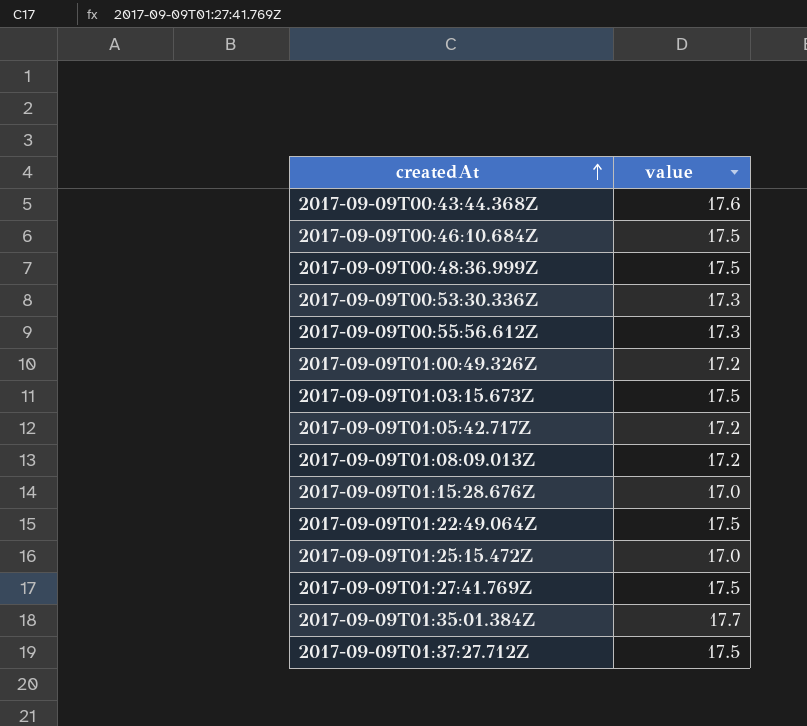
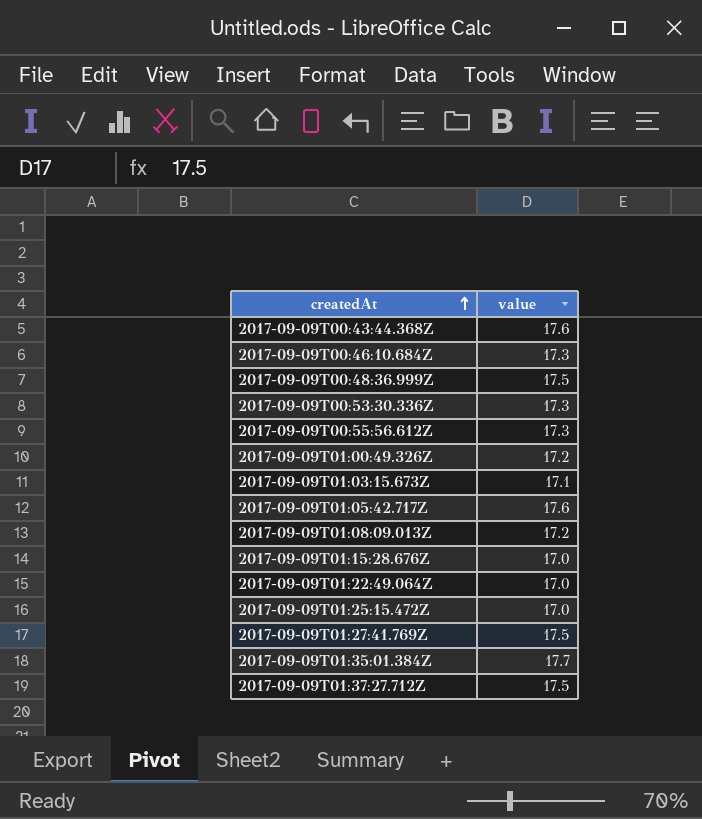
2017-09-09T00:46:10.684Z | value: 17.5 -> 17.3
2017-09-09T01:03:15.673Z | value: 17.5 -> 17.1
2017-09-09T01:05:42.717Z | value: 17.2 -> 17.6
2017-09-09T01:22:49.064Z | value: 17.5 -> 17.0

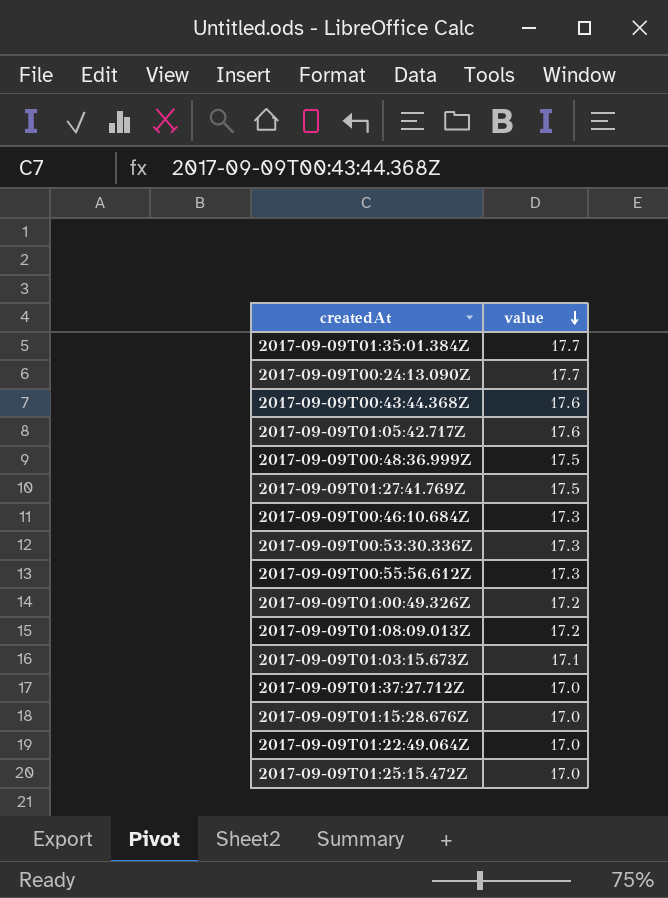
row order: createdAt ascending -> value descending
row 2017-09-09T00:24:13.090Z: none -> 17.7
2017-09-09T01:37:27.712Z | value: 17.5 -> 17.0

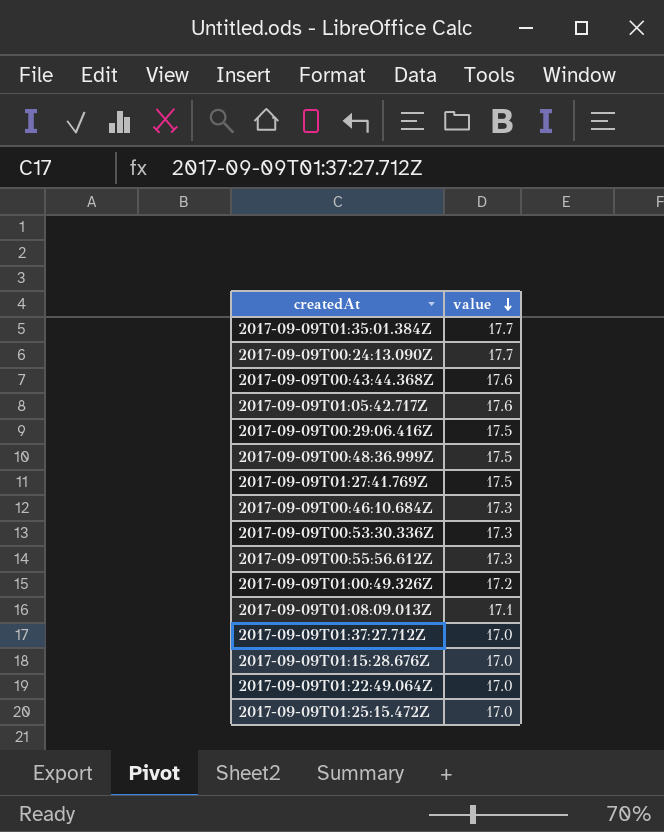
row 2017-09-09T01:03:15.673Z: 17.1 -> none
row 2017-09-09T00:29:06.416Z: none -> 17.5
2017-09-09T01:08:09.013Z | value: 17.2 -> 17.1

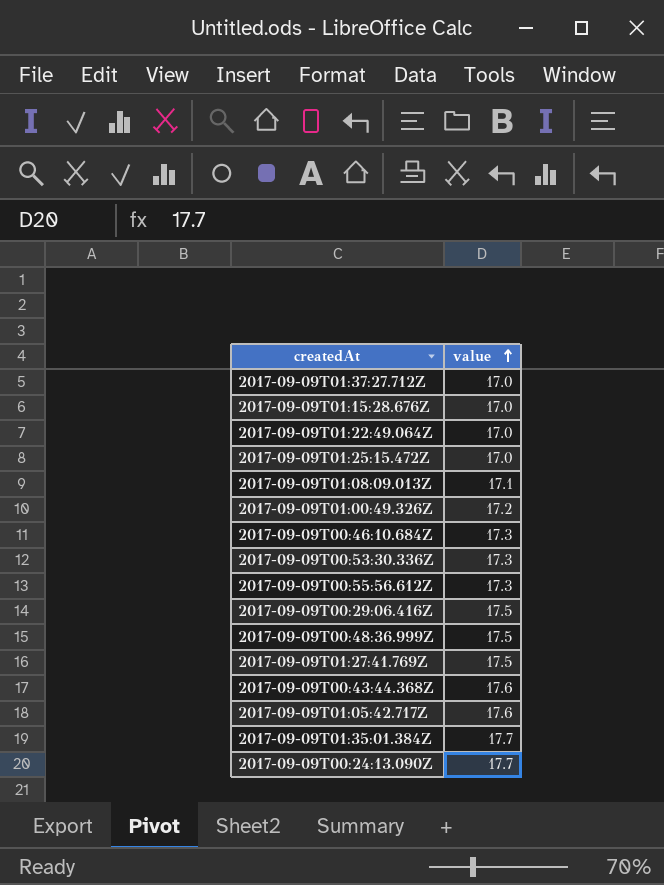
row order: value descending -> value ascending

